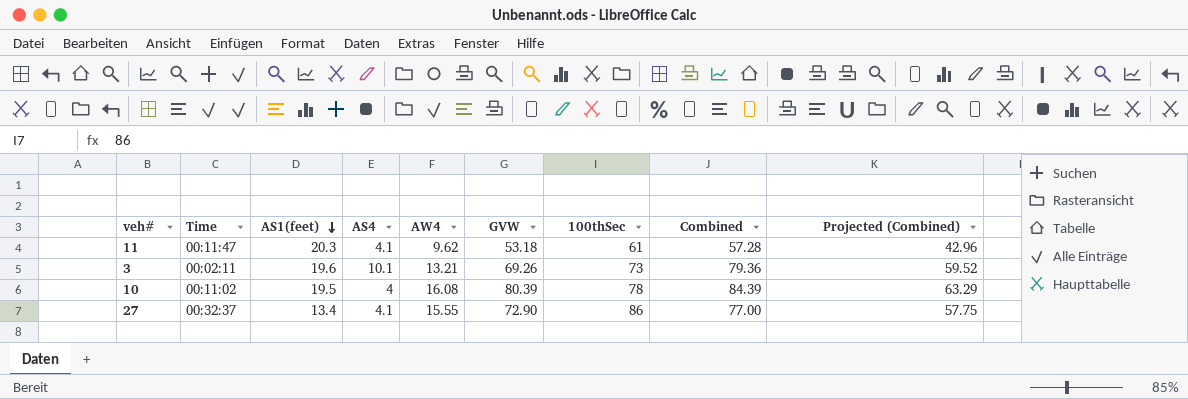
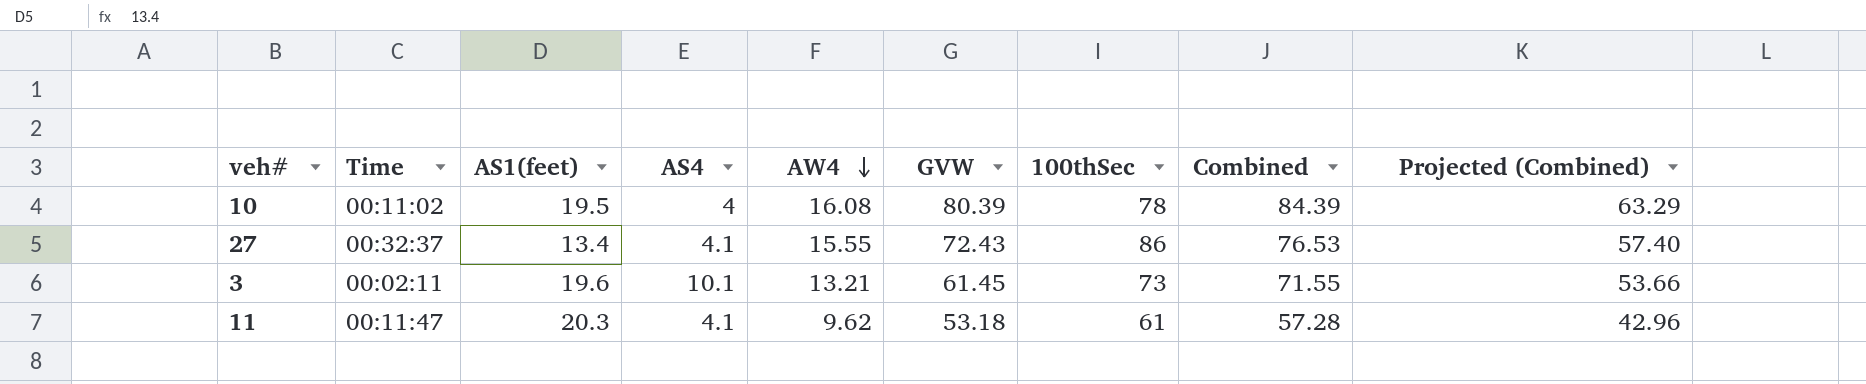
row order: AS1(feet) descending -> AW4 descending
27 | GVW: 72.90 -> 72.43
27 | Combined: 77.00 -> 76.53
27 | Projected (Combined): 57.75 -> 57.40
3 | GVW: 69.26 -> 61.45
3 | Combined: 79.36 -> 71.55
3 | Projected (Combined): 59.52 -> 53.66

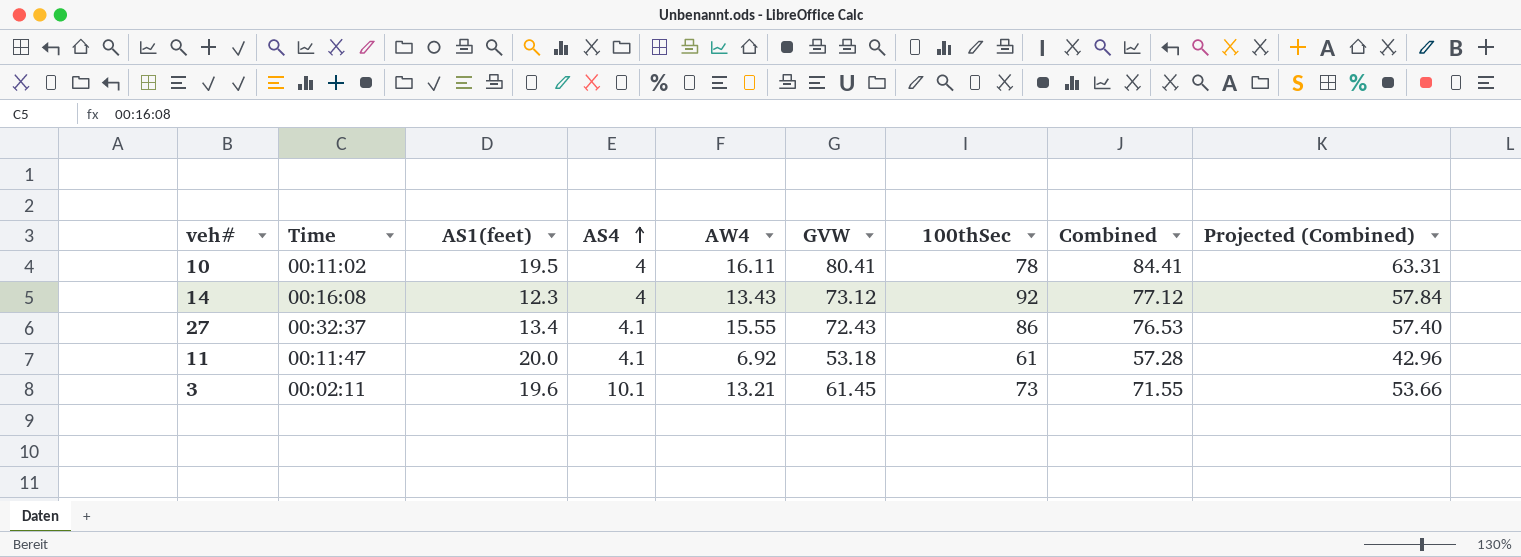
row order: AW4 descending -> AS4 ascending
10 | AW4: 16.08 -> 16.11
10 | GVW: 80.39 -> 80.41
10 | Combined: 84.39 -> 84.41
10 | Projected (Combined): 63.29 -> 63.31
row 14: none -> 00:16:08 | 12.3 | 4 | 13.43 | 73.12 | 92 | 77.12 | 57.84
11 | AS1(feet): 20.3 -> 20.0
11 | AW4: 9.62 -> 6.92

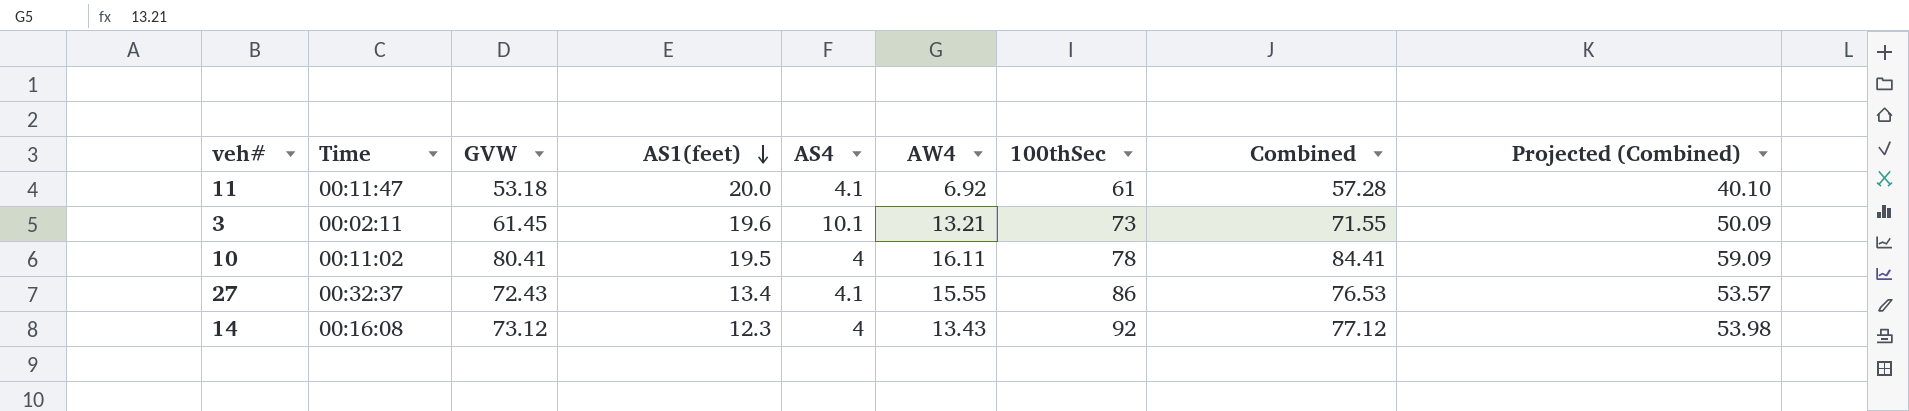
row order: AS4 ascending -> AS1(feet) descending
column GVW | position: 6 -> 3
column Projected (Combined) | formula: [Combined] * 0.75 -> [Combined] * 0.7

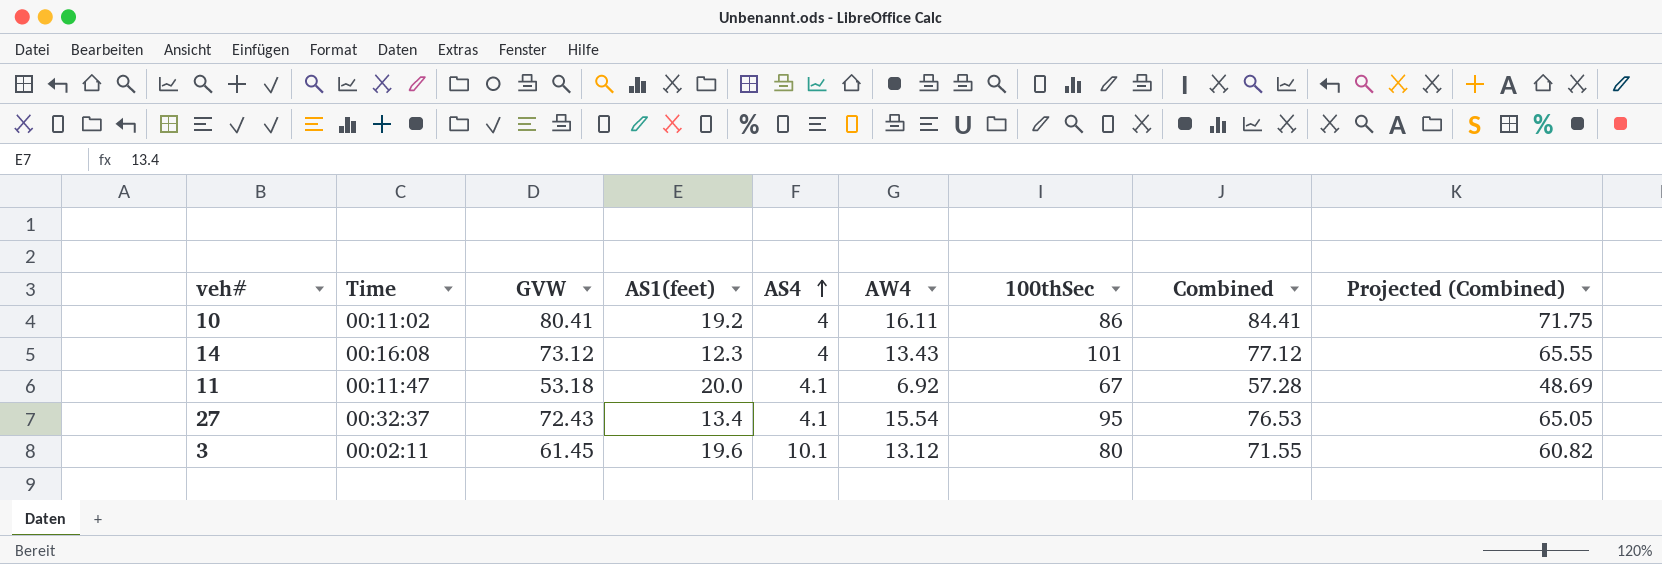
row order: AS1(feet) descending -> AS4 ascending
column Projected (Combined) | formula: [Combined] * 0.7 -> [Combined] * 0.85
10 | AS1(feet): 19.5 -> 19.2
10 | 100thSec: 78 -> 86
14 | 100thSec: 92 -> 101
11 | 100thSec: 61 -> 67
27 | AW4: 15.55 -> 15.54
27 | 100thSec: 86 -> 95
3 | AW4: 13.21 -> 13.12
3 | 100thSec: 73 -> 80

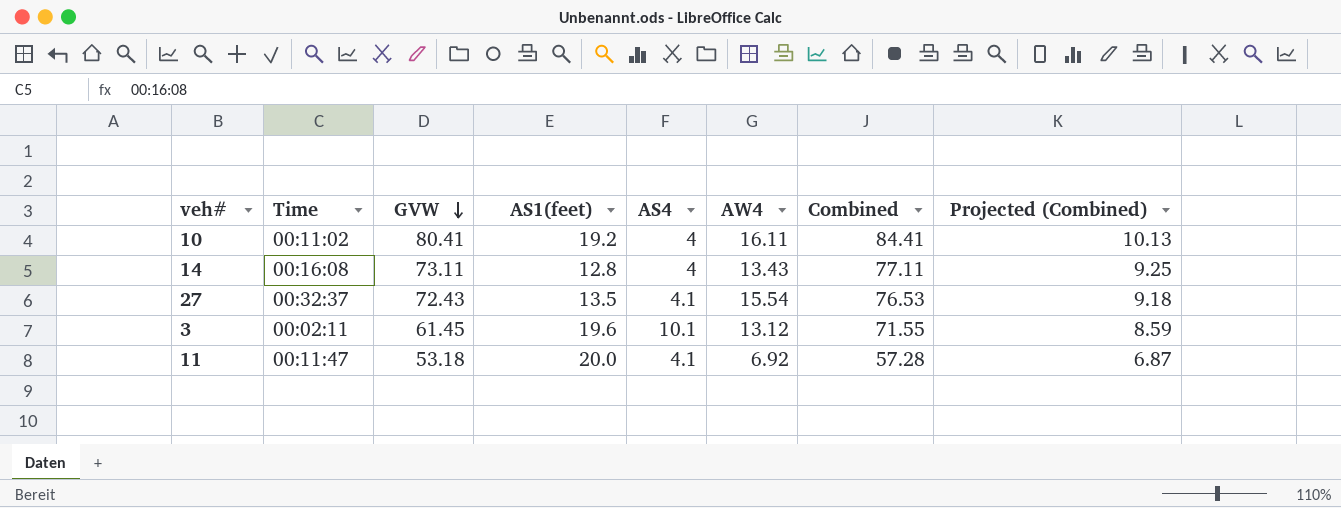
row order: AS4 ascending -> GVW descending
column 100thSec | position: 7 -> none
column Projected (Combined) | formula: [Combined] * 0.85 -> [Combined] * 0.12
14 | GVW: 73.12 -> 73.11
14 | AS1(feet): 12.3 -> 12.8
14 | Combined: 77.12 -> 77.11
27 | AS1(feet): 13.4 -> 13.5

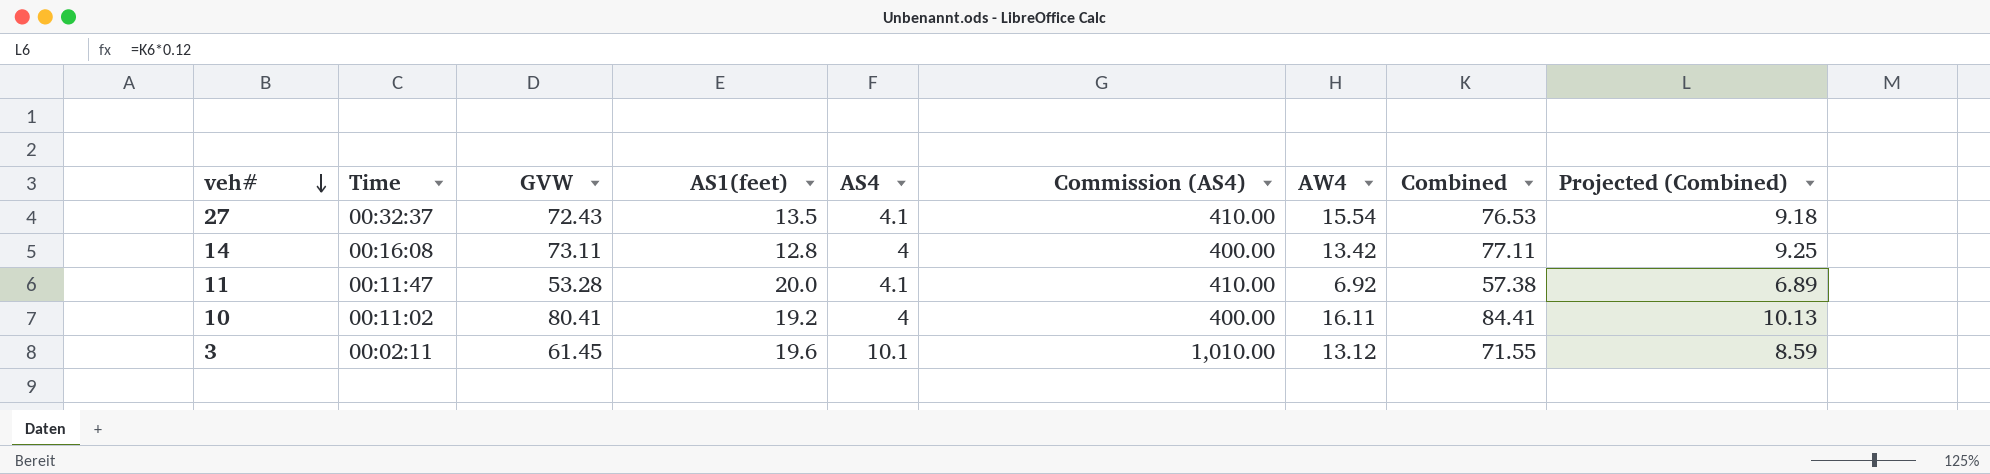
row order: GVW descending -> veh# descending
column Commission (AS4) | formula: none -> [AS4] * 100
14 | AW4: 13.43 -> 13.42
11 | GVW: 53.18 -> 53.28
11 | Combined: 57.28 -> 57.38
11 | Projected (Combined): 6.87 -> 6.89

